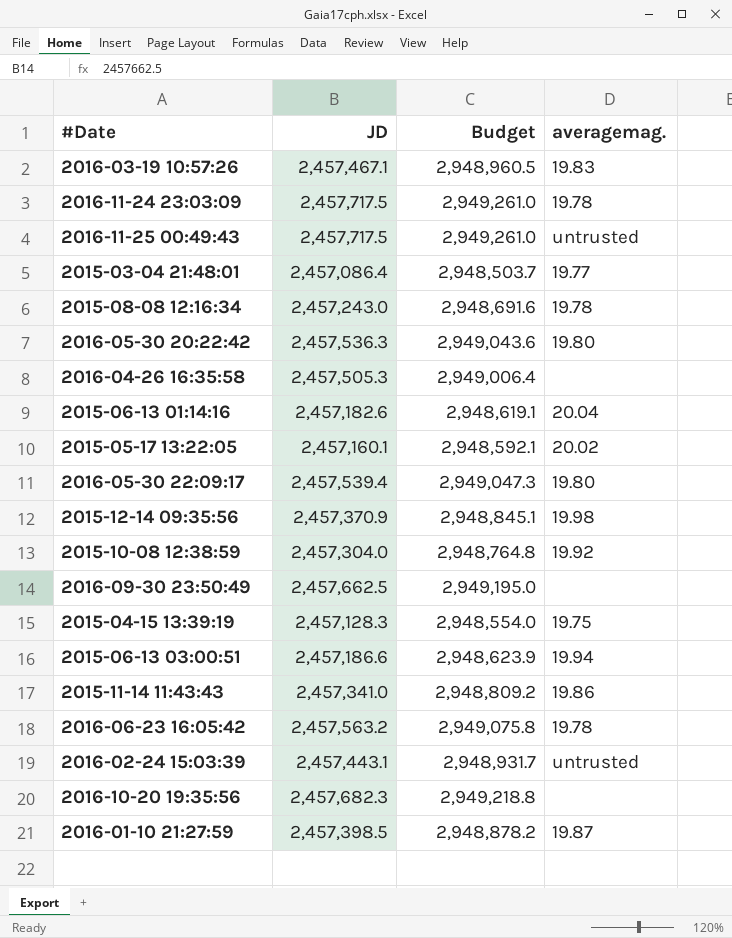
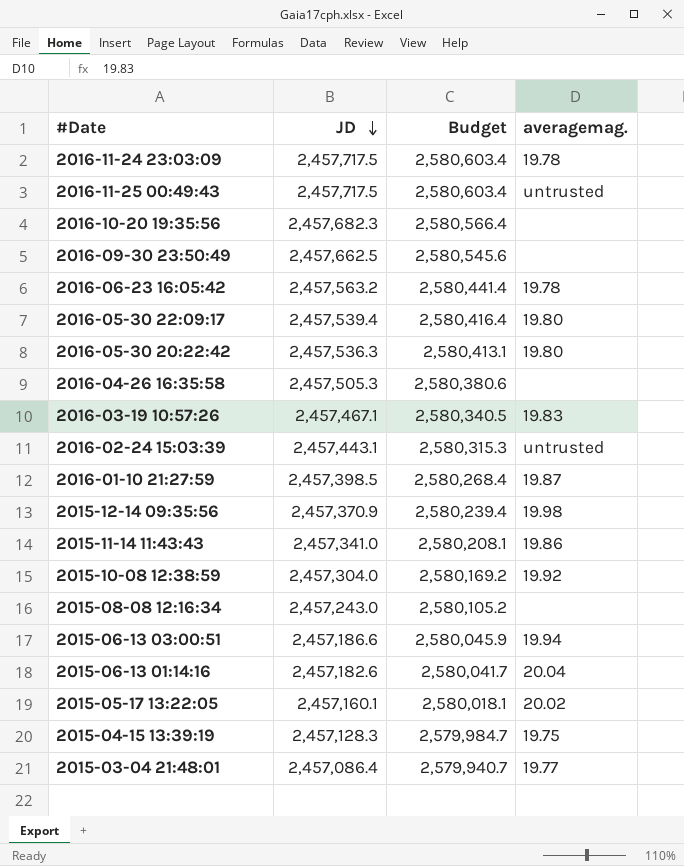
row order: none -> JD descending
column Budget | formula: [JD] * 1.2 -> [JD] * 1.05
2015-08-08 12:16:34 | averagemag.: 19.78 -> none

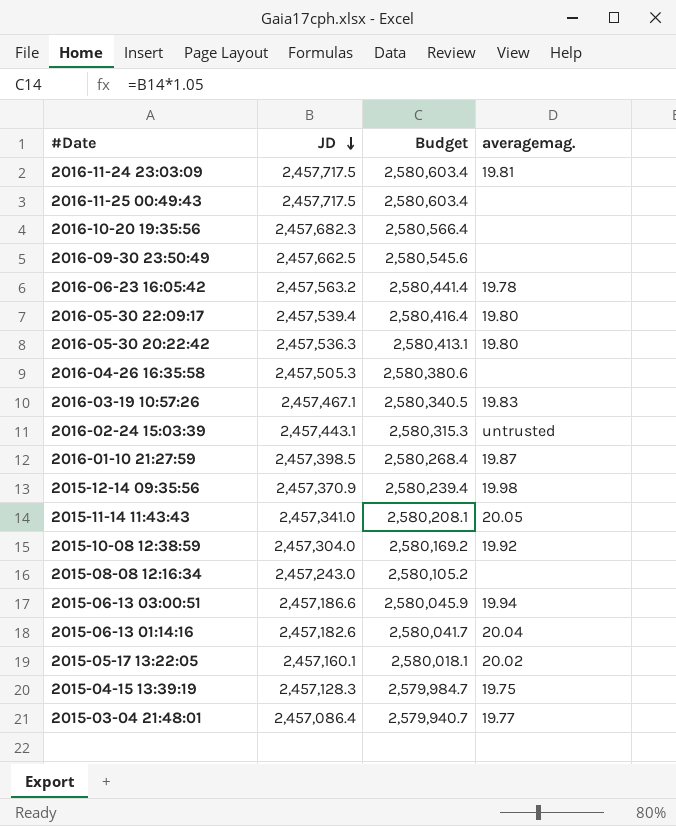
2016-11-24 23:03:09 | averagemag.: 19.78 -> 19.81
2016-11-25 00:49:43 | averagemag.: untrusted -> none
2015-11-14 11:43:43 | averagemag.: 19.86 -> 20.05

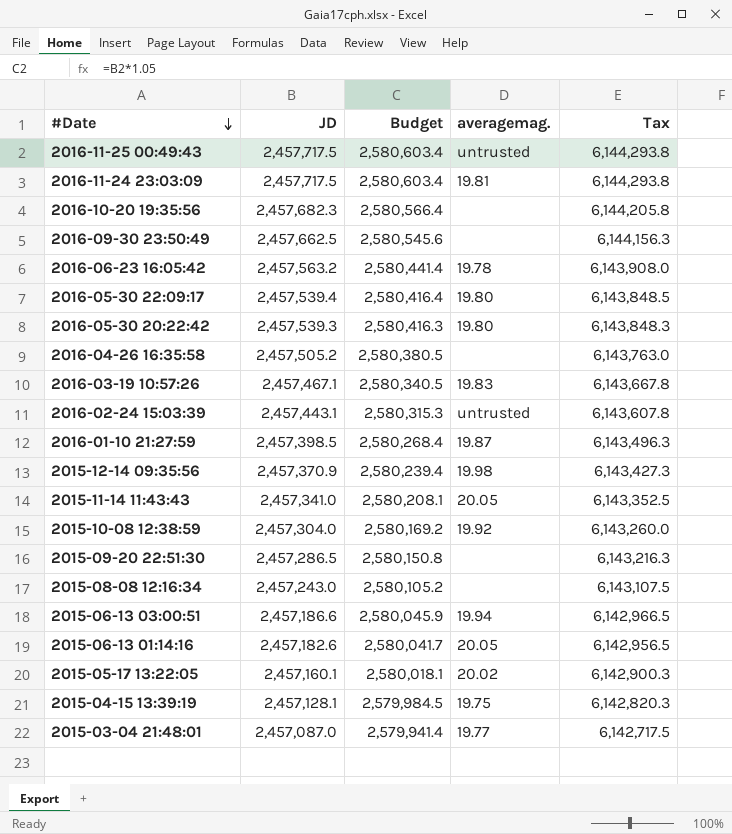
row order: JD descending -> #Date descending
column Tax | formula: none -> [JD] * 2.5
2016-11-25 00:49:43 | averagemag.: none -> untrusted
2016-05-30 20:22:42 | JD: 2,457,536.3 -> 2,457,539.3
2016-05-30 20:22:42 | Budget: 2,580,413.1 -> 2,580,416.3
2016-04-26 16:35:58 | JD: 2,457,505.3 -> 2,457,505.2
2016-04-26 16:35:58 | Budget: 2,580,380.6 -> 2,580,380.5
row 2015-09-20 22:51:30: none -> 2,457,286.5 | 2,580,150.8 | none | 6,143,216.3
2015-06-13 01:14:16 | averagemag.: 20.04 -> 20.05
2015-04-15 13:39:19 | JD: 2,457,128.3 -> 2,457,128.1
2015-04-15 13:39:19 | Budget: 2,579,984.7 -> 2,579,984.5
2015-03-04 21:48:01 | JD: 2,457,086.4 -> 2,457,087.0
2015-03-04 21:48:01 | Budget: 2,579,940.7 -> 2,579,941.4

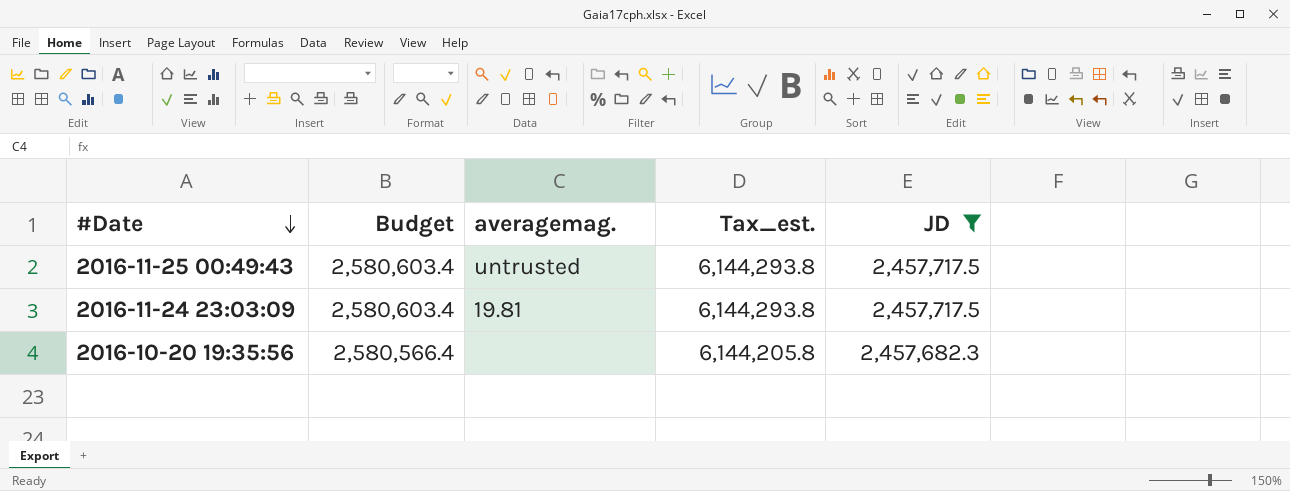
filter: none -> JD >= 2,457,682.3
column name: Tax -> Tax_est.
column JD | position: 2 -> 5

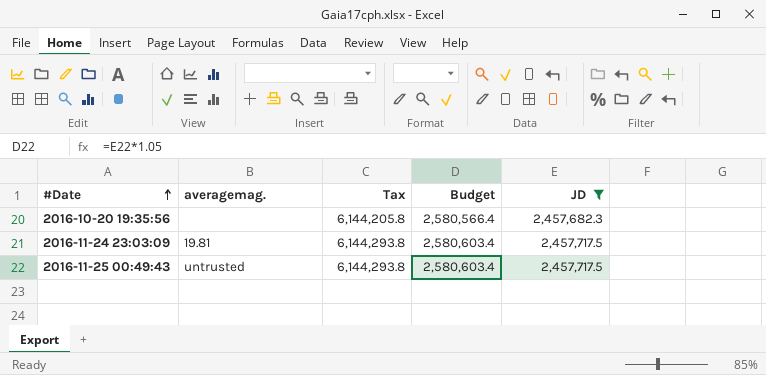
row order: #Date descending -> #Date ascending
column name: Tax_est. -> Tax
column Budget | position: 2 -> 4

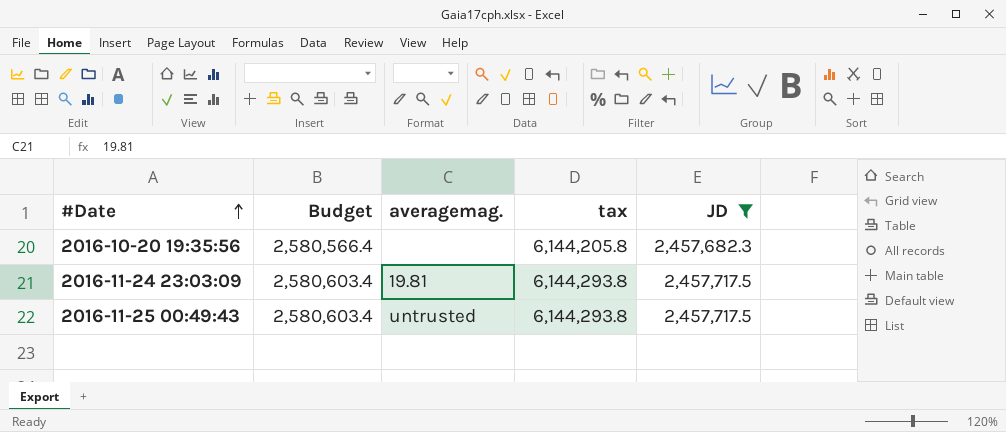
column Budget | position: 4 -> 2
column name: Tax -> tax

